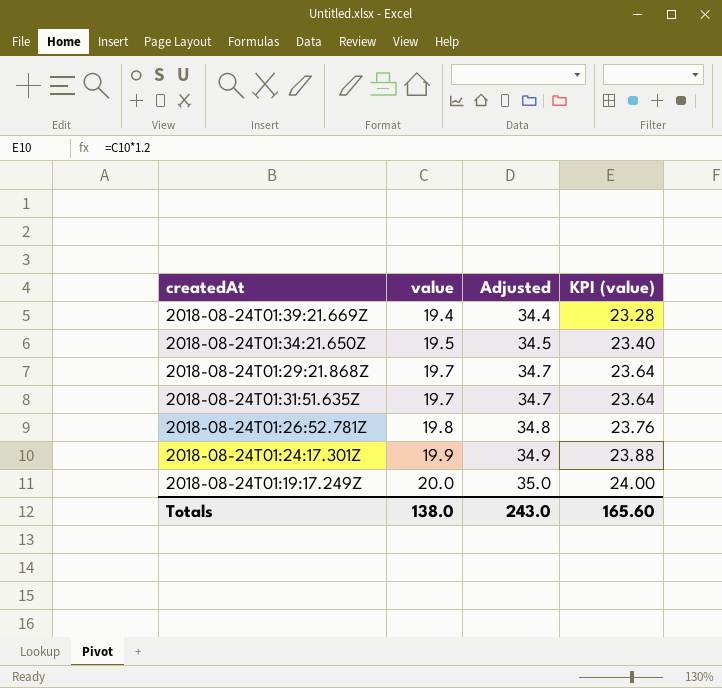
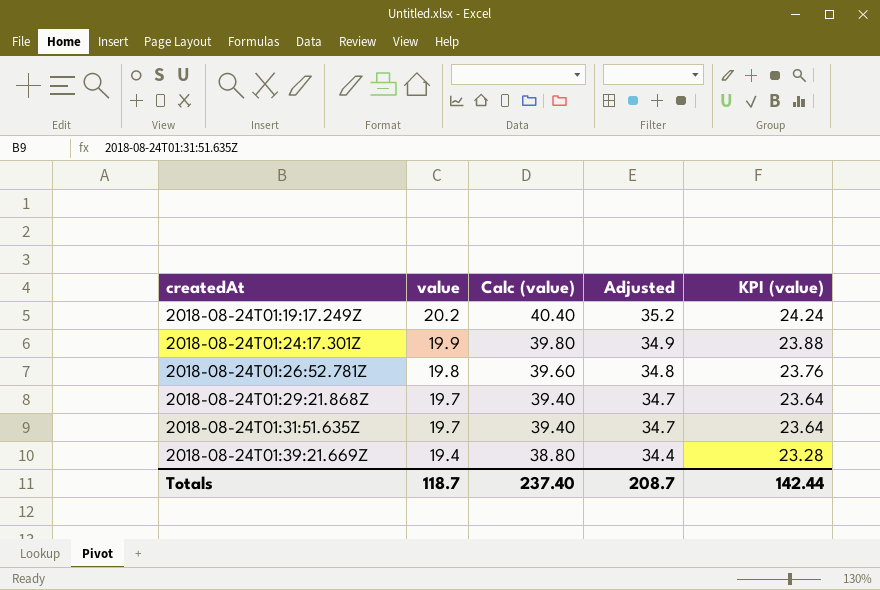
row order: value ascending -> createdAt ascending
column Calc (value) | formula: none -> [value] * 2
row 2018-08-24T01:34:21.650Z: 19.5 | 34.5 | 23.40 -> none
2018-08-24T01:19:17.249Z | value: 20.0 -> 20.2
2018-08-24T01:19:17.249Z | Adjusted: 35.0 -> 35.2
2018-08-24T01:19:17.249Z | KPI (value): 24.00 -> 24.24
Totals | value: 138.0 -> 118.7
Totals | Adjusted: 243.0 -> 208.7
Totals | KPI (value): 165.60 -> 142.44

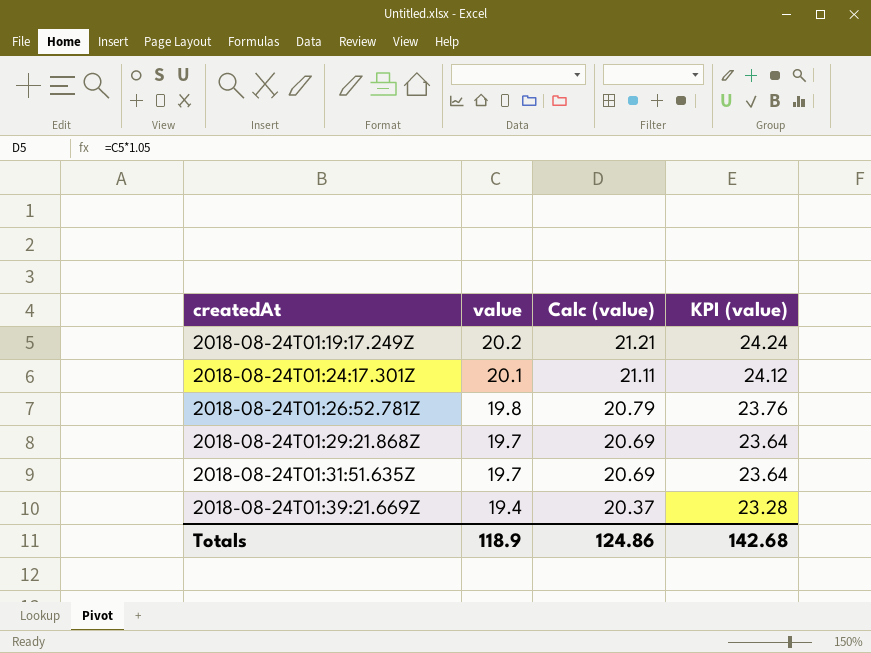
column Adjusted | formula: [value] + 15 -> none
column Calc (value) | formula: [value] * 2 -> [value] * 1.05
2018-08-24T01:24:17.301Z | value: 19.9 -> 20.1
2018-08-24T01:24:17.301Z | KPI (value): 23.88 -> 24.12
Totals | value: 118.7 -> 118.9
Totals | Calc (value): 237.40 -> 124.86
Totals | KPI (value): 142.44 -> 142.68

